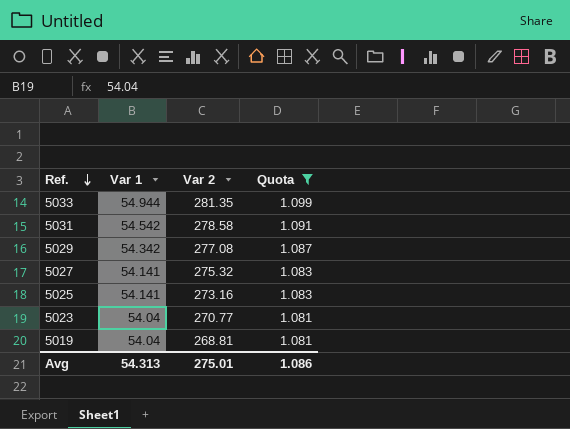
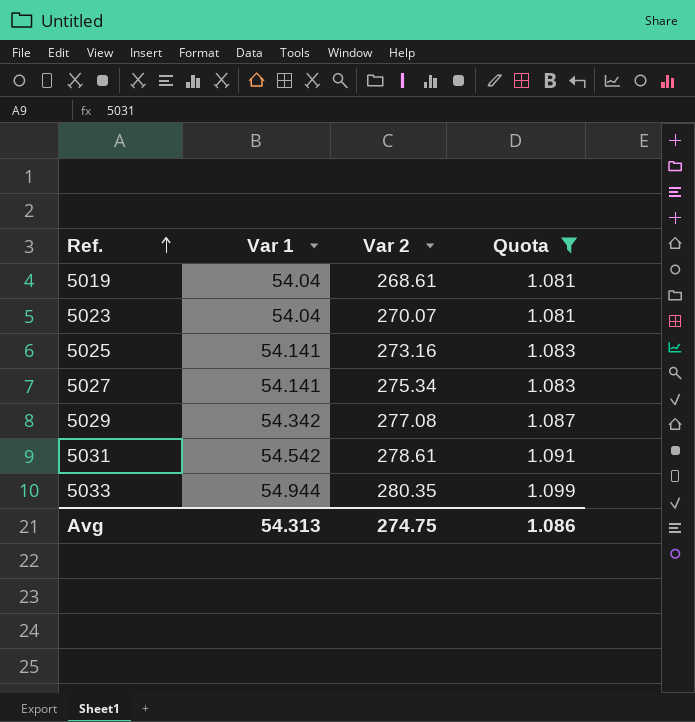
row order: Ref. descending -> Ref. ascending
5019 | Var 2: 268.81 -> 268.61
5023 | Var 2: 270.77 -> 270.07
5027 | Var 2: 275.32 -> 275.34
5031 | Var 2: 278.58 -> 278.61
5033 | Var 2: 281.35 -> 280.35
Avg | Var 2: 275.01 -> 274.75

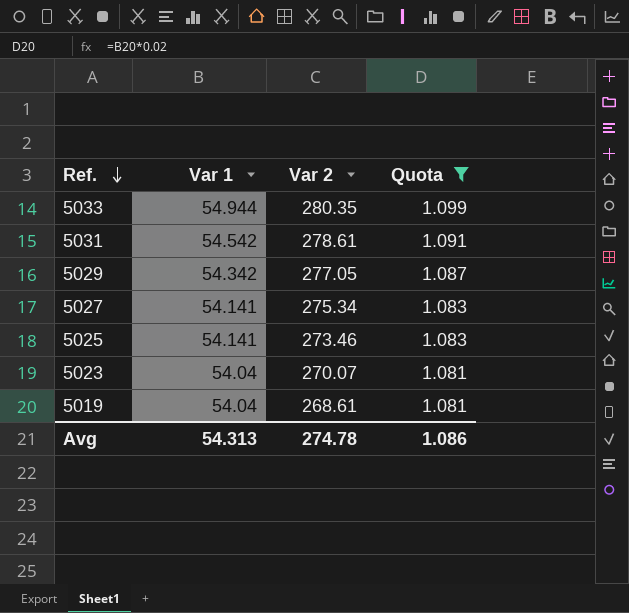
row order: Ref. ascending -> Ref. descending
5029 | Var 2: 277.08 -> 277.05
5025 | Var 2: 273.16 -> 273.46
Avg | Var 2: 274.75 -> 274.78

